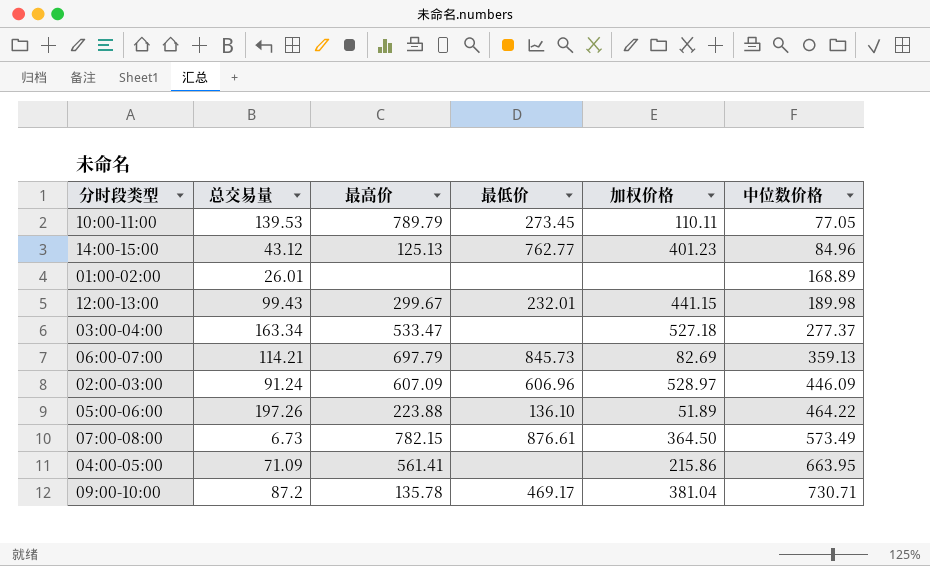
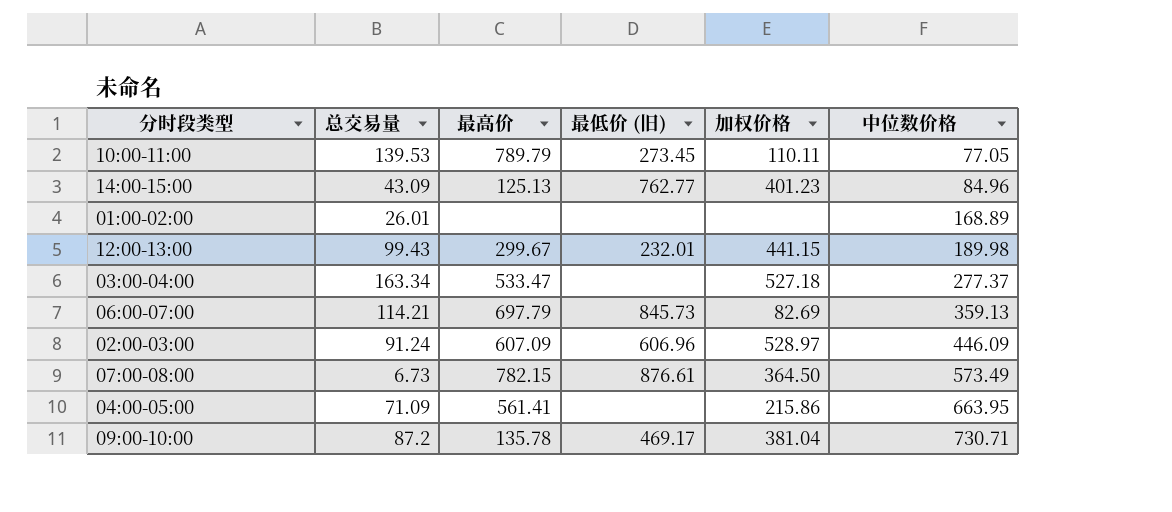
column name: 最低价 -> 最低价 (旧)
row 05:00-06:00: 197.26 | 223.88 | 136.10 | 51.89 | 464.22 -> none
14:00-15:00 | 总交易量: 43.12 -> 43.09

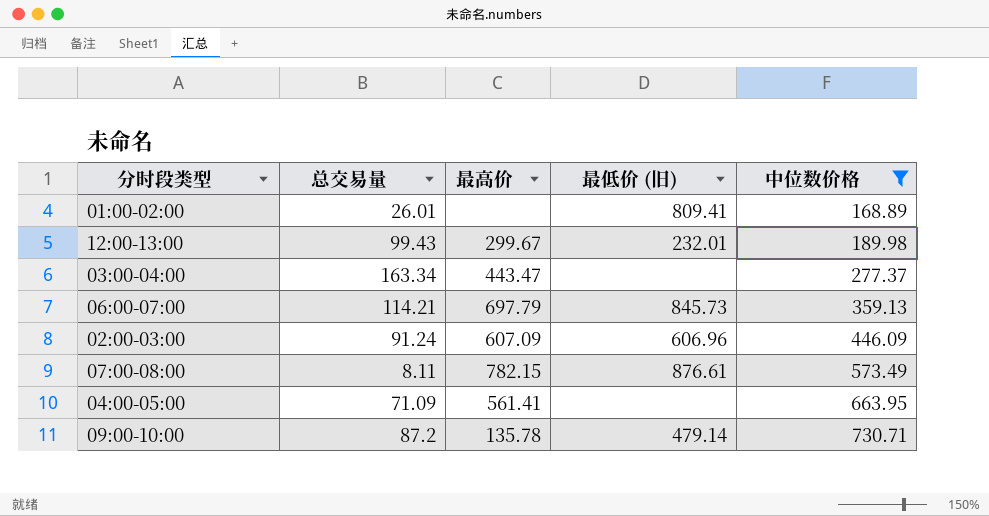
filter: none -> 中位数价格 >= 168.89
column 加权价格 | position: 5 -> none
01:00-02:00 | 最低价 (旧): none -> 809.41
03:00-04:00 | 最高价: 533.47 -> 443.47
07:00-08:00 | 总交易量: 6.73 -> 8.11
09:00-10:00 | 最低价 (旧): 469.17 -> 479.14

